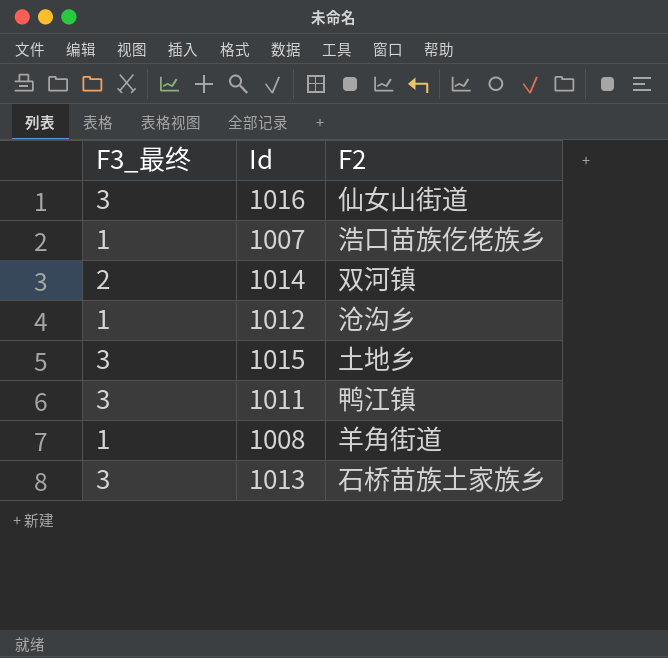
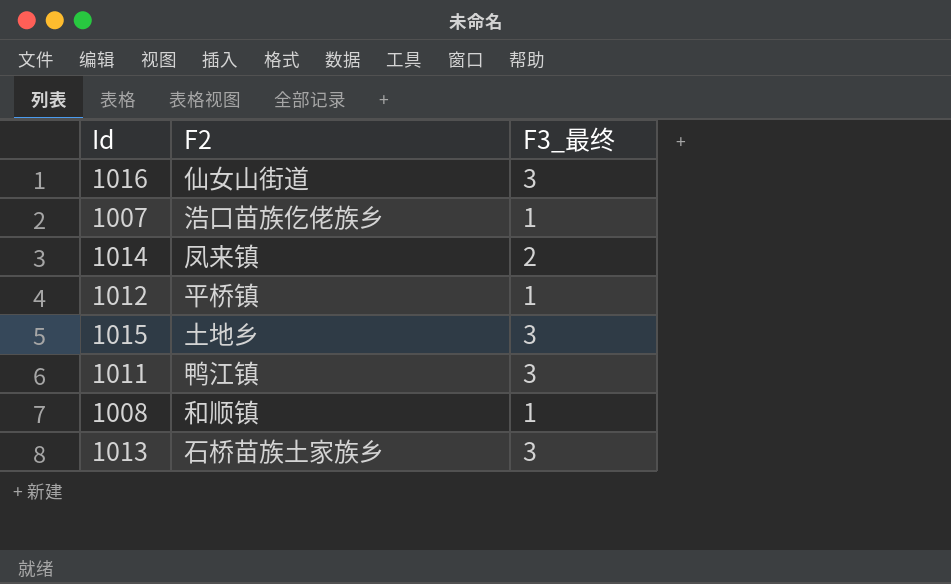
column F3_最终 | position: 1 -> 3
1014 | F2: 双河镇 -> 凤来镇
1012 | F2: 沧沟乡 -> 平桥镇
1008 | F2: 羊角街道 -> 和顺镇

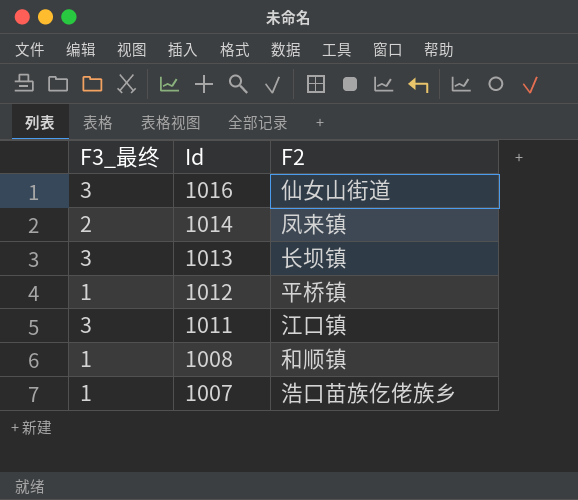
row order: none -> Id descending
column F3_最终 | position: 3 -> 1
row 1015: 土地乡 | 3 -> none
1013 | F2: 石桥苗族土家族乡 -> 长坝镇
1011 | F2: 鸭江镇 -> 江口镇

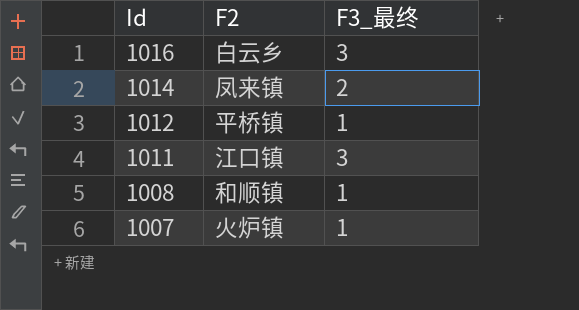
column F3_最终 | position: 1 -> 3
row 1013: 3 | 长坝镇 -> none
1016 | F2: 仙女山街道 -> 白云乡
1007 | F2: 浩口苗族仡佬族乡 -> 火炉镇

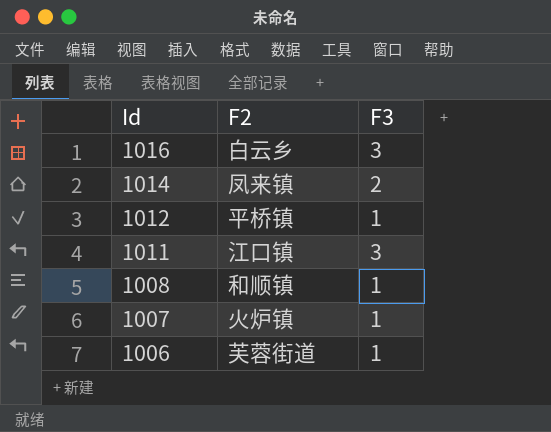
column name: F3_最终 -> F3
row 1006: none -> 芙蓉街道 | 1

